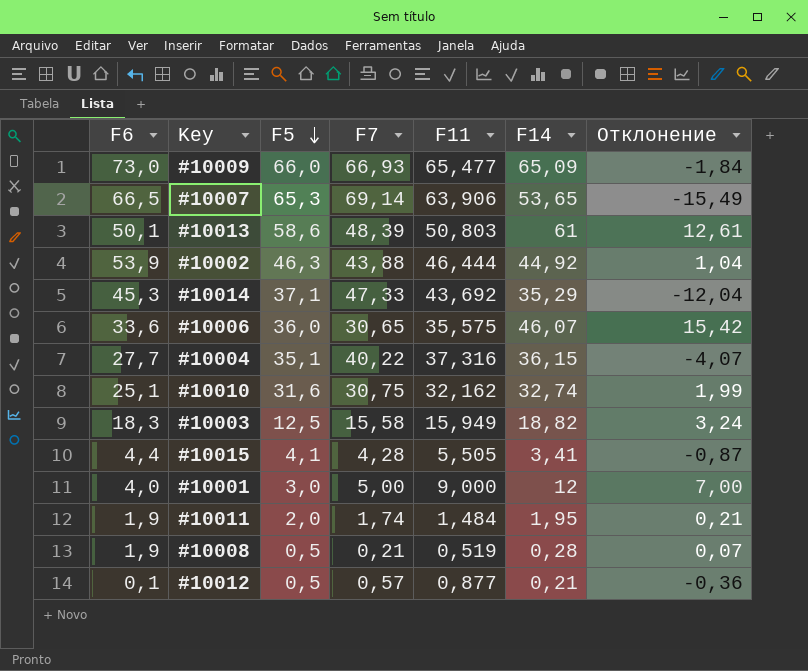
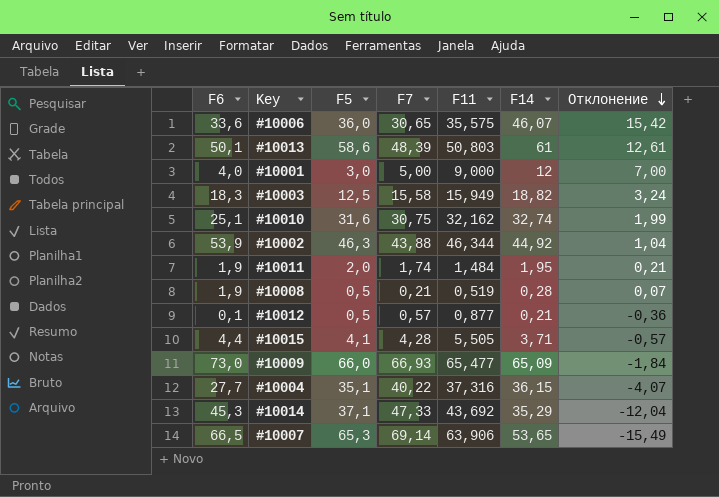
row order: F5 descending -> Отклонение descending
#10002 | F11: 46,444 -> 46,344
#10015 | F14: 3,41 -> 3,71
#10015 | Отклонение: -0,87 -> -0,57

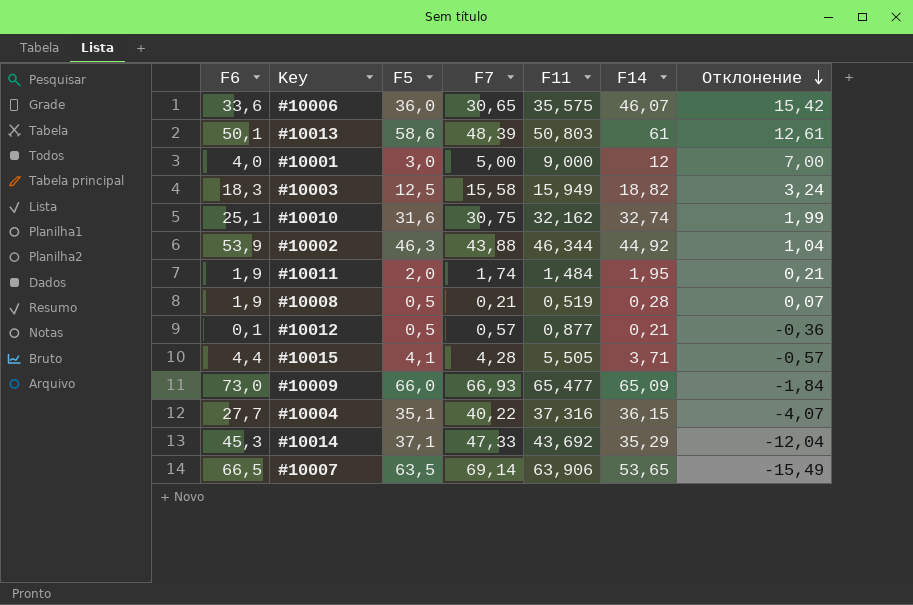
#10007 | F5: 65,3 -> 63,5

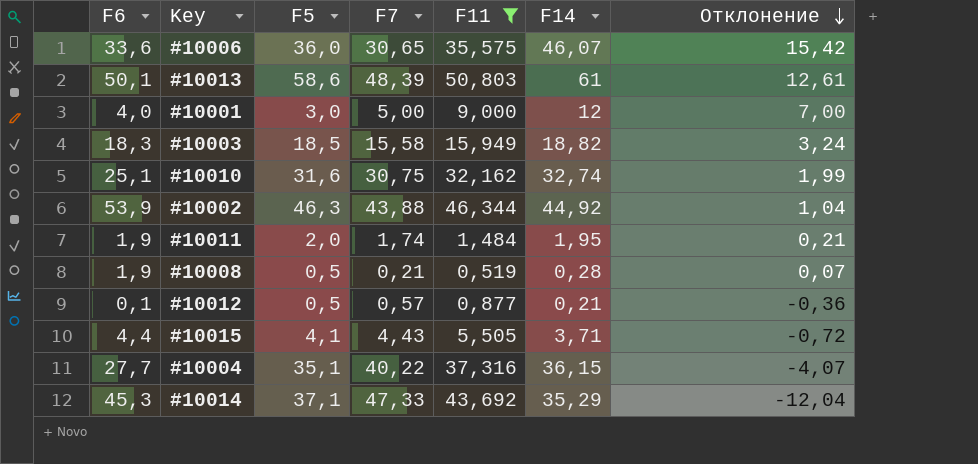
filter: none -> F11 <= 50,803
#10003 | F5: 12,5 -> 18,5
#10015 | F7: 4,28 -> 4,43
#10015 | Отклонение: -0,57 -> -0,72

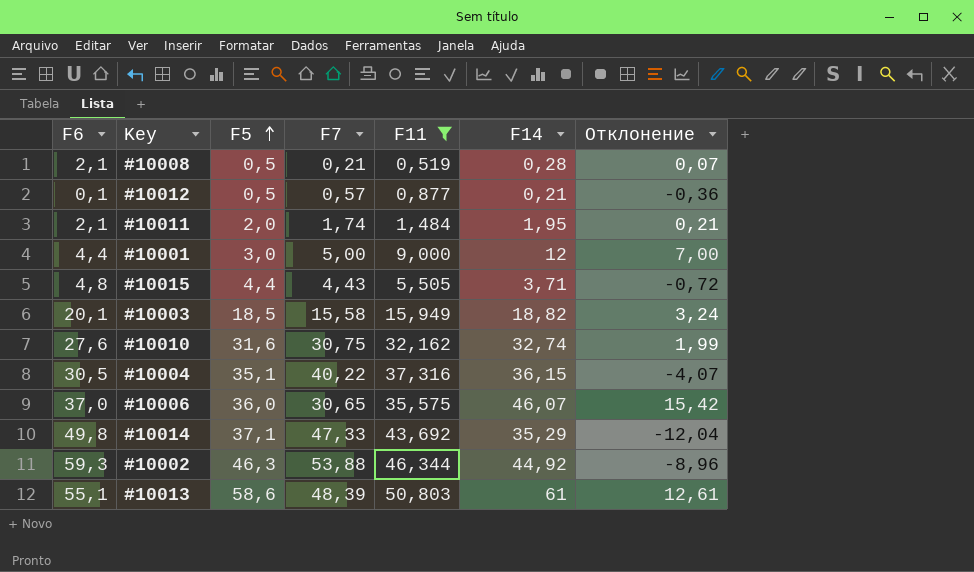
row order: Отклонение descending -> F5 ascending
#10008 | F6: 1,9 -> 2,1
#10011 | F6: 1,9 -> 2,1
#10001 | F6: 4,0 -> 4,4
#10015 | F6: 4,4 -> 4,8
#10015 | F5: 4,1 -> 4,4
#10003 | F6: 18,3 -> 20,1
#10010 | F6: 25,1 -> 27,6
#10004 | F6: 27,7 -> 30,5
#10006 | F6: 33,6 -> 37,0
#10014 | F6: 45,3 -> 49,8
#10002 | F6: 53,9 -> 59,3
#10002 | F7: 43,88 -> 53,88
#10002 | Отклонение: 1,04 -> -8,96
#10013 | F6: 50,1 -> 55,1

